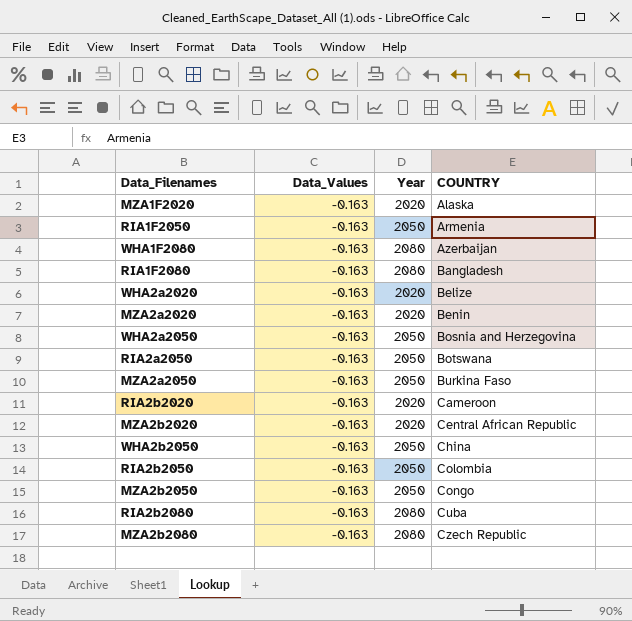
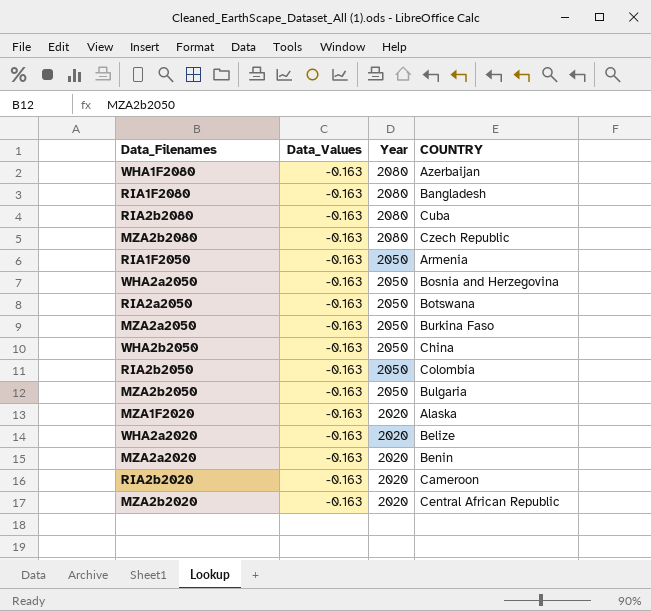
row order: COUNTRY ascending -> Year descending
MZA2b2050 | COUNTRY: Congo -> Bulgaria

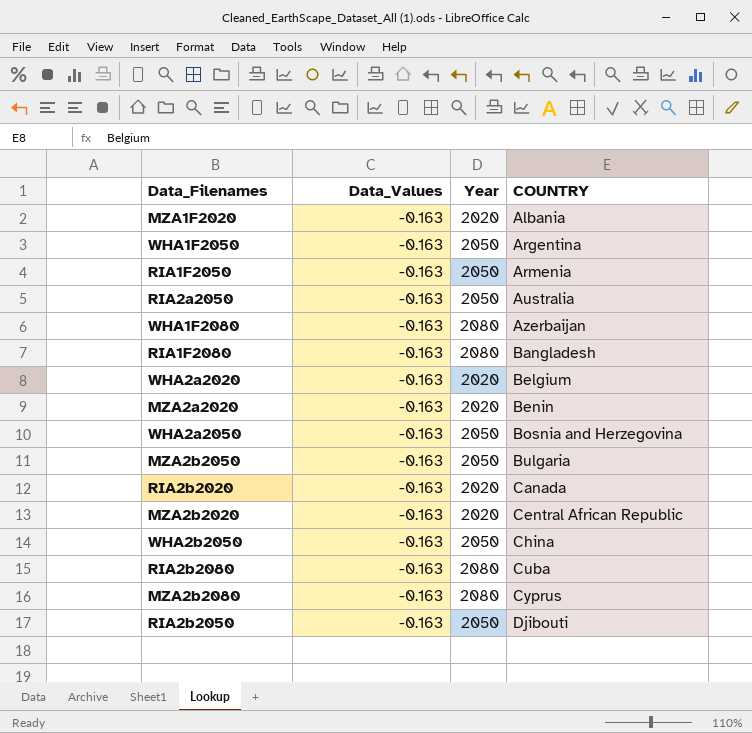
row order: Year descending -> COUNTRY ascending
row MZA2a2050: -0.163 | 2050 | Burkina Faso -> none
MZA1F2020 | COUNTRY: Alaska -> Albania
row WHA1F2050: none -> -0.163 | 2050 | Argentina
RIA2a2050 | COUNTRY: Botswana -> Australia
WHA2a2020 | COUNTRY: Belize -> Belgium
RIA2b2020 | COUNTRY: Cameroon -> Canada
MZA2b2080 | COUNTRY: Czech Republic -> Cyprus
RIA2b2050 | COUNTRY: Colombia -> Djibouti

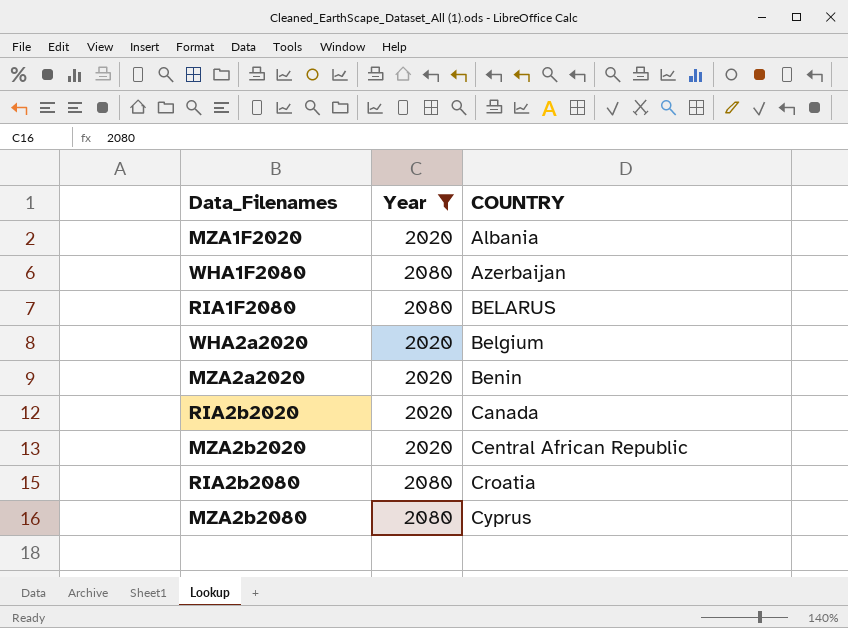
filter: none -> Year != 2050
column Data_Values | position: 2 -> none
RIA1F2080 | COUNTRY: Bangladesh -> BELARUS
RIA2b2080 | COUNTRY: Cuba -> Croatia

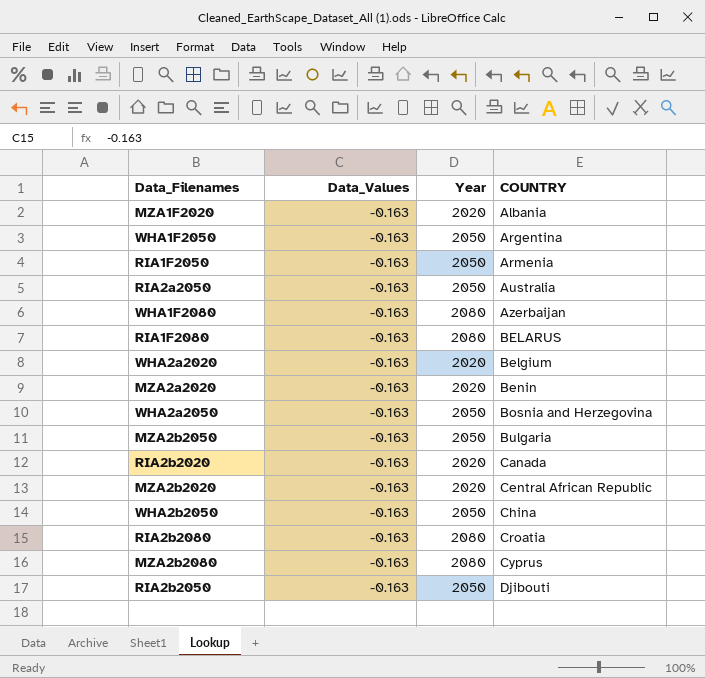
filter: Year != 2050 -> none
column Data_Values | position: none -> 2

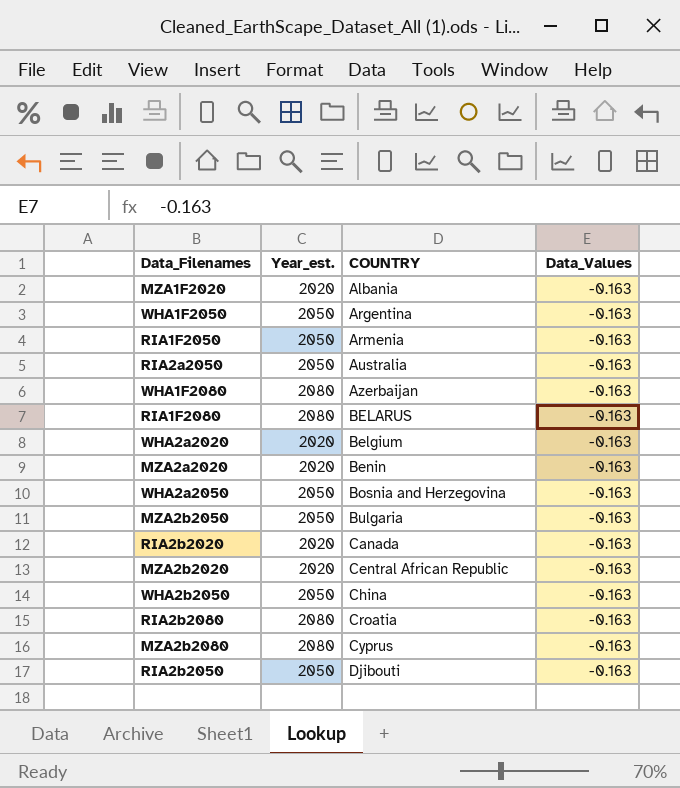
column name: Year -> Year_est.
column Data_Values | position: 2 -> 4

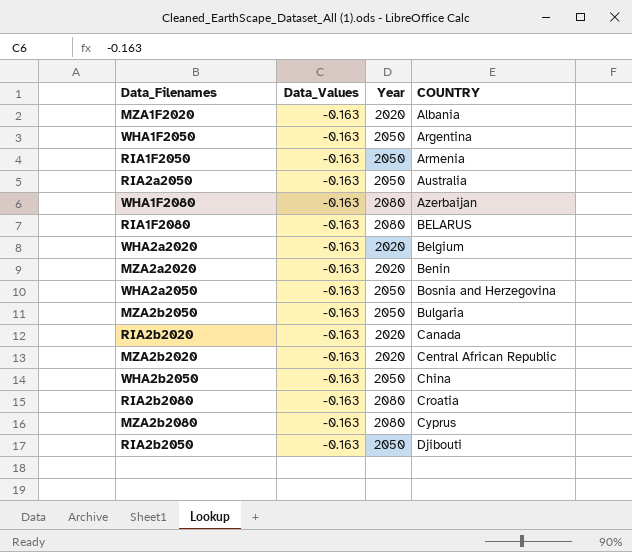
column Data_Values | position: 4 -> 2
column name: Year_est. -> Year

